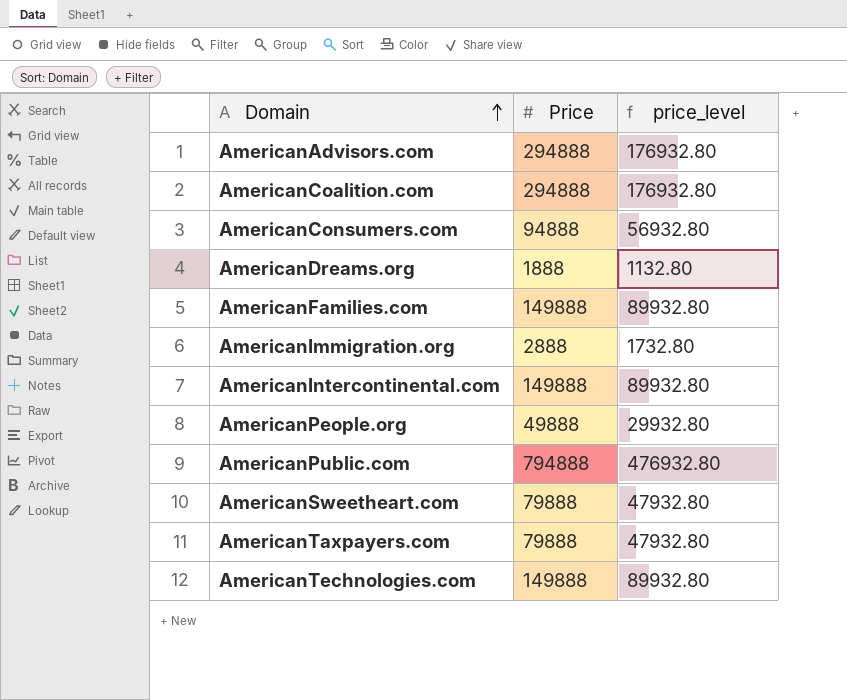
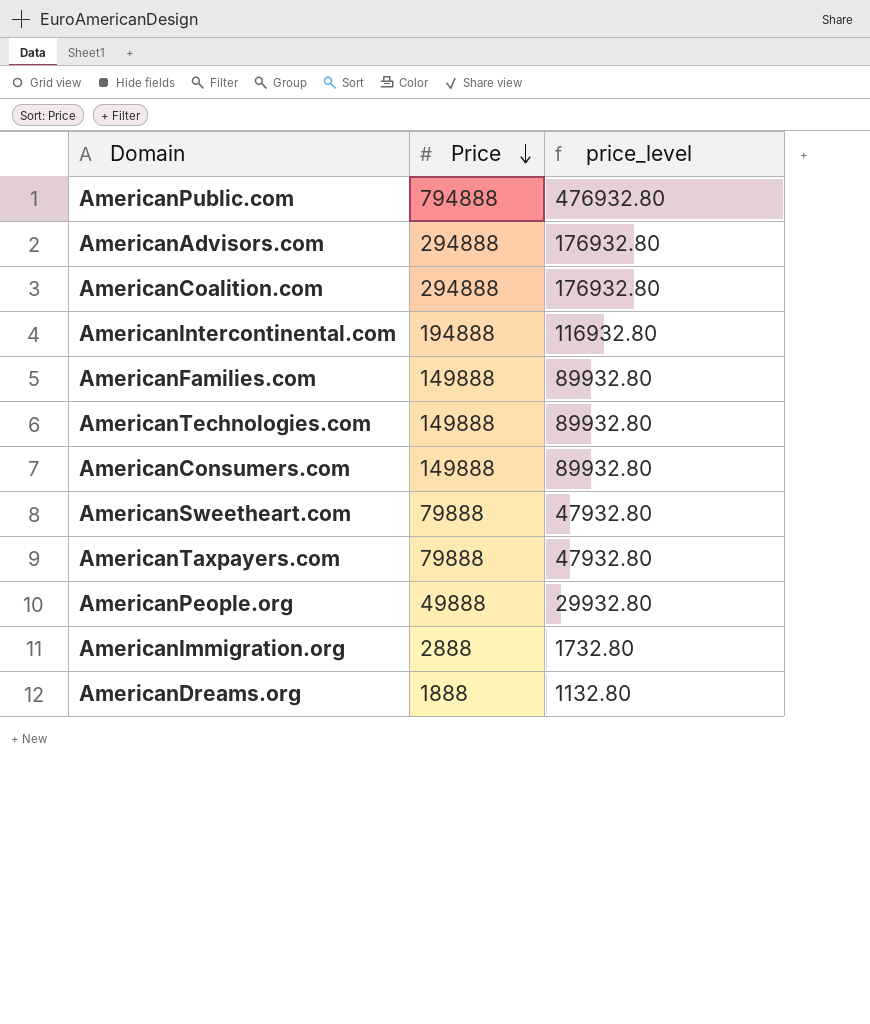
row order: Domain ascending -> Price descending
AmericanIntercontinental.com | Price: 149888 -> 194888
AmericanIntercontinental.com | price_level: 89932.80 -> 116932.80
AmericanConsumers.com | Price: 94888 -> 149888
AmericanConsumers.com | price_level: 56932.80 -> 89932.80

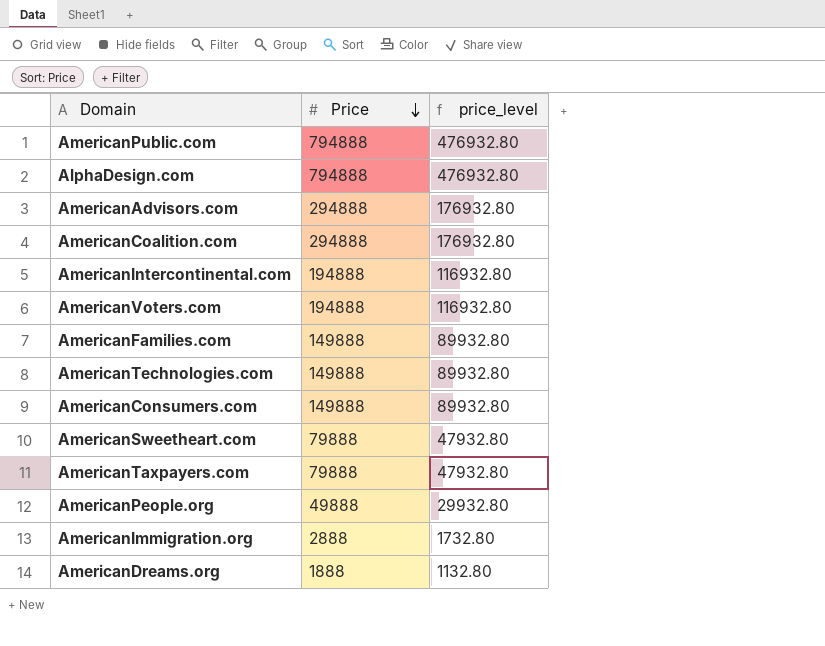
row AlphaDesign.com: none -> 794888 | 476932.80
row AmericanVoters.com: none -> 194888 | 116932.80

